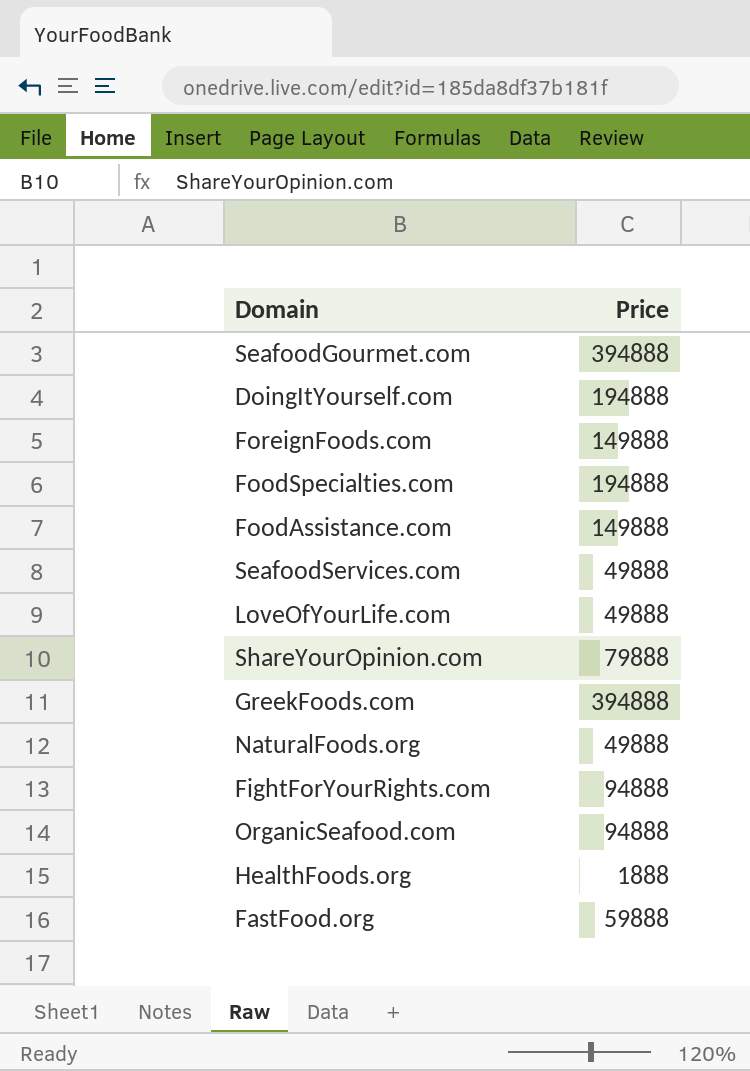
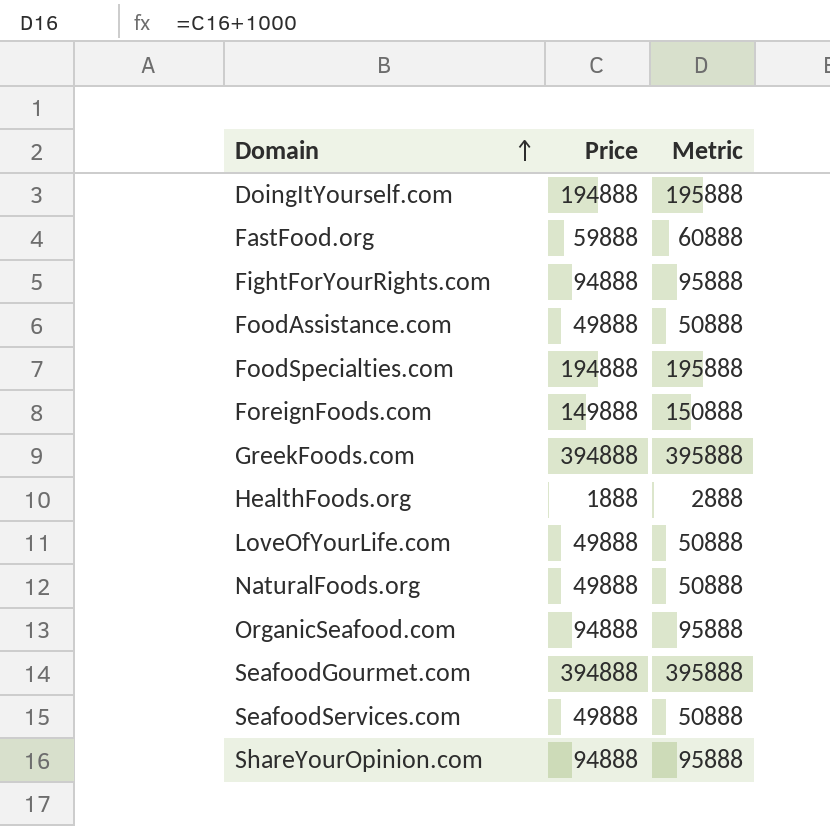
row order: none -> Domain ascending
column Metric | formula: none -> [Price] + 1000
FoodAssistance.com | Price: 149888 -> 49888
ShareYourOpinion.com | Price: 79888 -> 94888

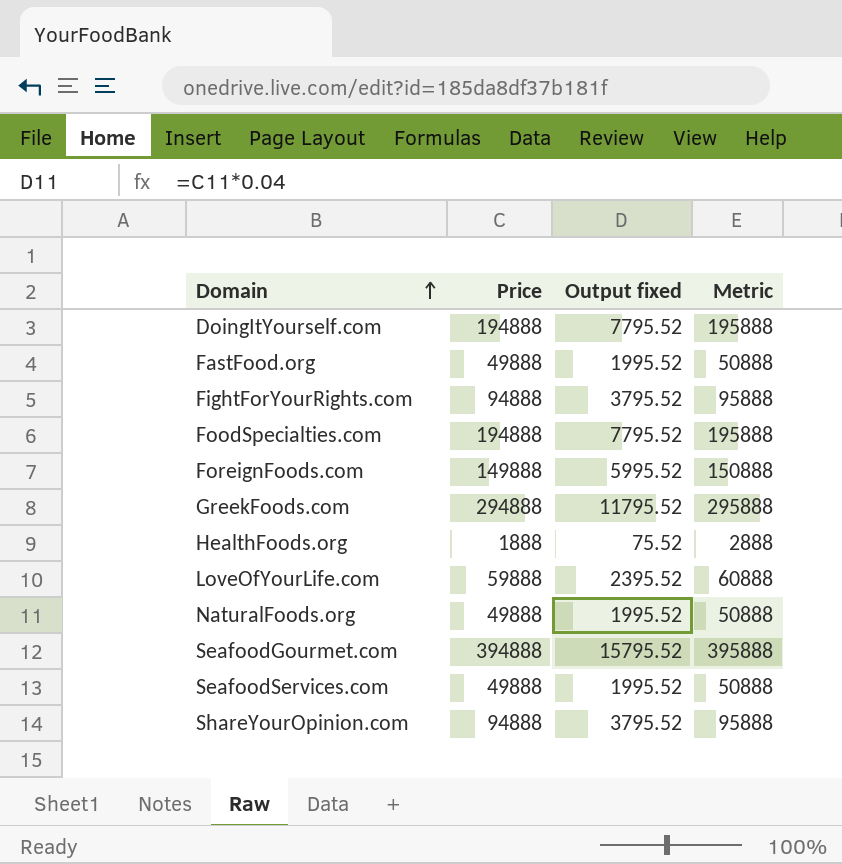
column Output fixed | formula: none -> [Price] * 0.04
row FoodAssistance.com: 49888 | 50888 -> none
row OrganicSeafood.com: 94888 | 95888 -> none
FastFood.org | Price: 59888 -> 49888
FastFood.org | Metric: 60888 -> 50888
GreekFoods.com | Price: 394888 -> 294888
GreekFoods.com | Metric: 395888 -> 295888
LoveOfYourLife.com | Price: 49888 -> 59888
LoveOfYourLife.com | Metric: 50888 -> 60888

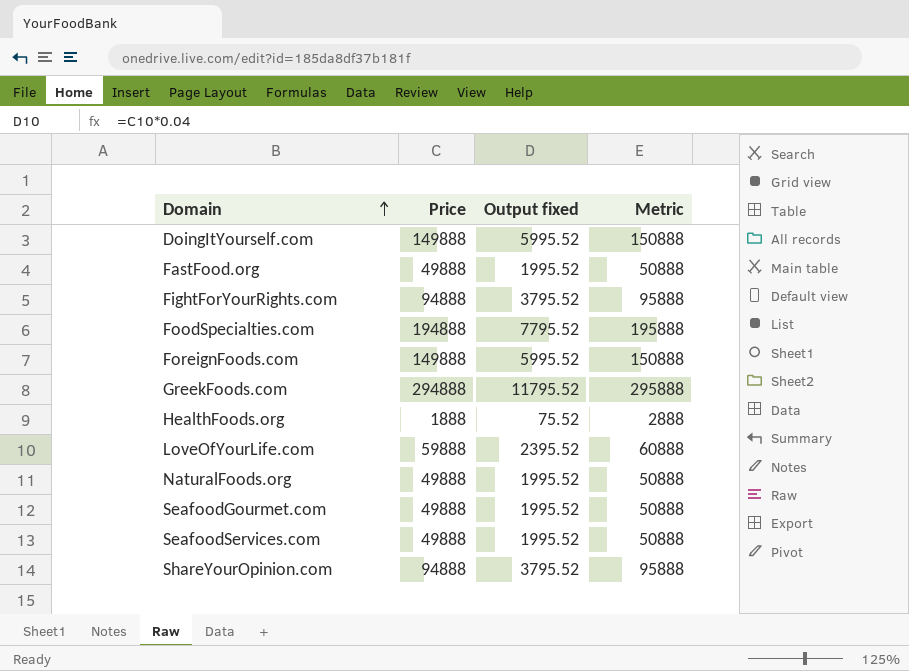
DoingItYourself.com | Price: 194888 -> 149888
DoingItYourself.com | Output fixed: 7795.52 -> 5995.52
DoingItYourself.com | Metric: 195888 -> 150888
SeafoodGourmet.com | Price: 394888 -> 49888
SeafoodGourmet.com | Output fixed: 15795.52 -> 1995.52
SeafoodGourmet.com | Metric: 395888 -> 50888

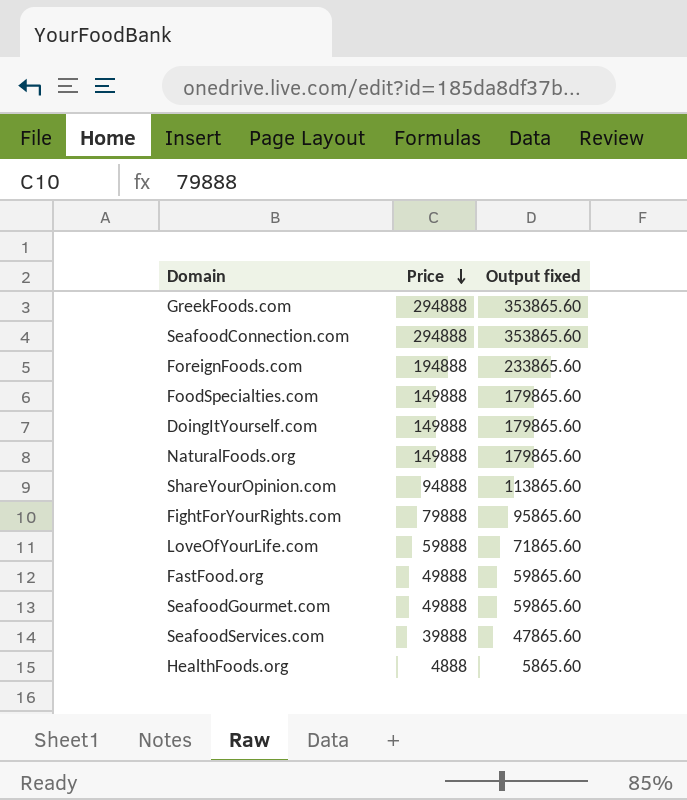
row order: Domain ascending -> Price descending
column Metric | formula: [Price] + 1000 -> none
column Output fixed | formula: [Price] * 0.04 -> [Price] * 1.2
row SeafoodConnection.com: none -> 294888 | 353865.60
ForeignFoods.com | Price: 149888 -> 194888
FoodSpecialties.com | Price: 194888 -> 149888
NaturalFoods.org | Price: 49888 -> 149888
FightForYourRights.com | Price: 94888 -> 79888
SeafoodServices.com | Price: 49888 -> 39888
HealthFoods.org | Price: 1888 -> 4888

